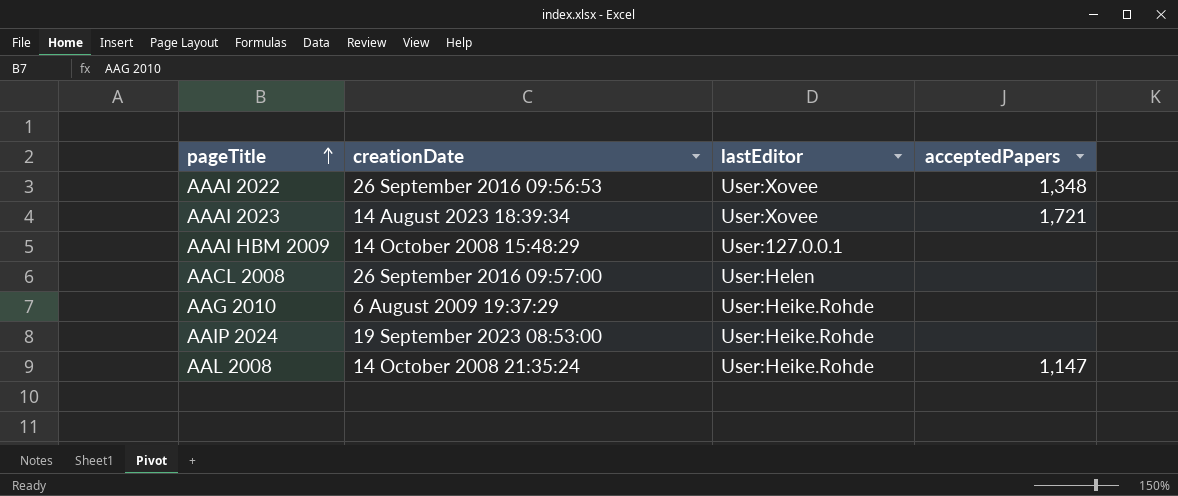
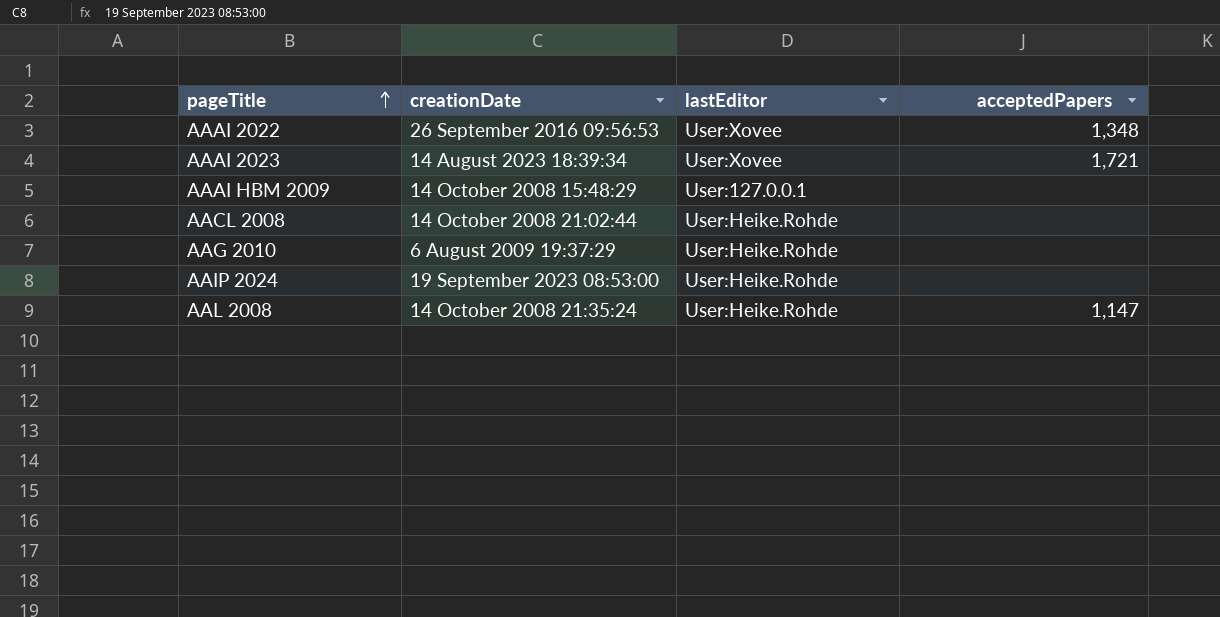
AACL 2008 | creationDate: 26 September 2016 09:57:00 -> 14 October 2008 21:02:44
AACL 2008 | lastEditor: User:Helen -> User:Heike.Rohde

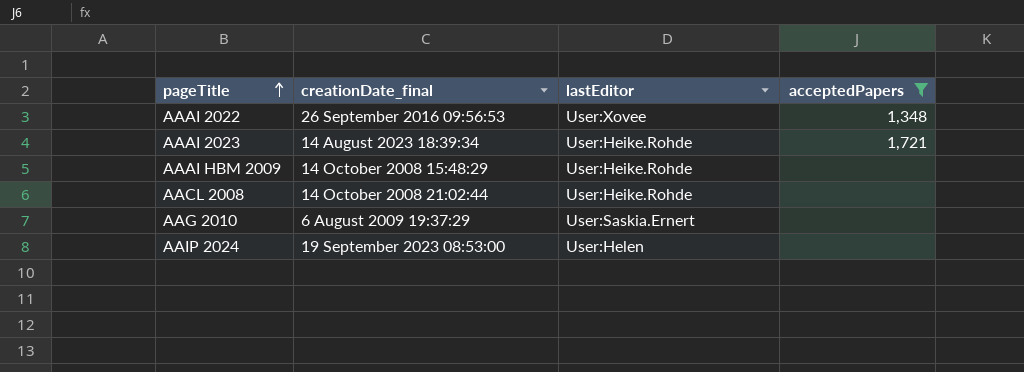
filter: none -> acceptedPapers != 1,147
column name: creationDate -> creationDate_final
AAAI 2023 | lastEditor: User:Xovee -> User:Heike.Rohde
AAAI HBM 2009 | lastEditor: User:127.0.0.1 -> User:Heike.Rohde
AAG 2010 | lastEditor: User:Heike.Rohde -> User:Saskia.Ernert
AAIP 2024 | lastEditor: User:Heike.Rohde -> User:Helen

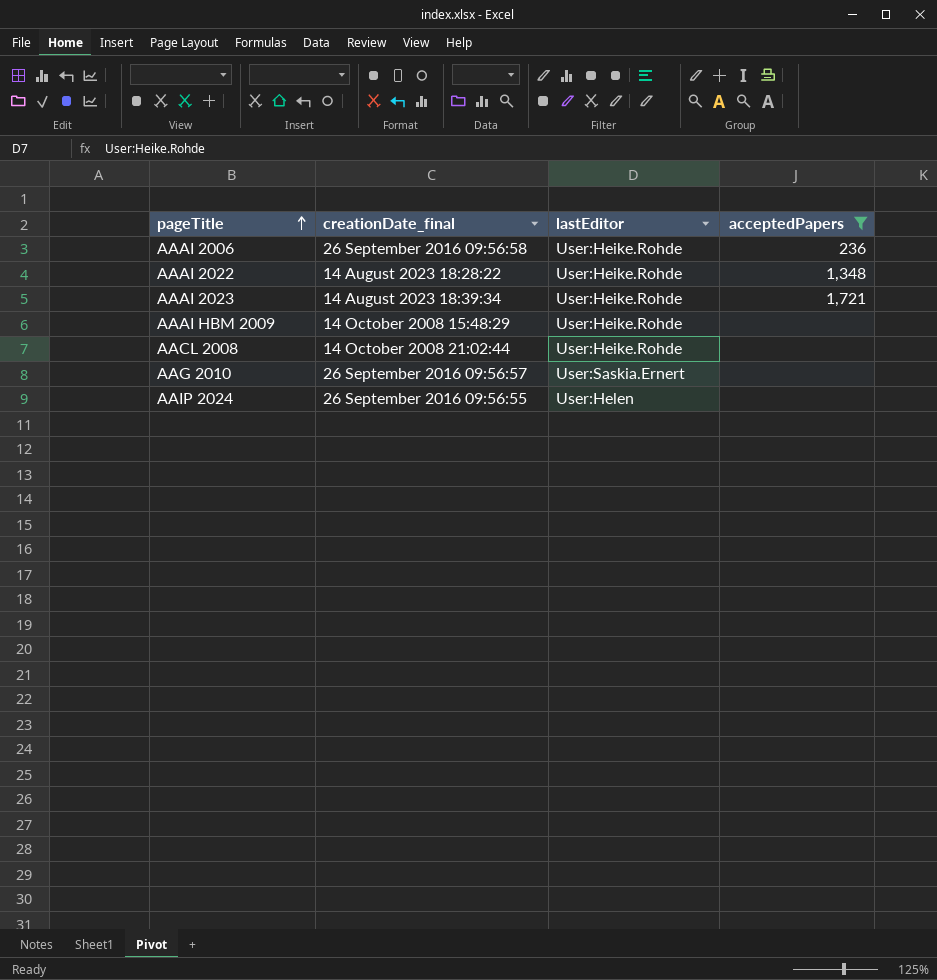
row AAAI 2006: none -> 26 September 2016 09:56:58 | User:Heike.Rohde | 236
AAAI 2022 | creationDate_final: 26 September 2016 09:56:53 -> 14 August 2023 18:28:22
AAAI 2022 | lastEditor: User:Xovee -> User:Heike.Rohde
AAG 2010 | creationDate_final: 6 August 2009 19:37:29 -> 26 September 2016 09:56:57
AAIP 2024 | creationDate_final: 19 September 2023 08:53:00 -> 26 September 2016 09:56:55

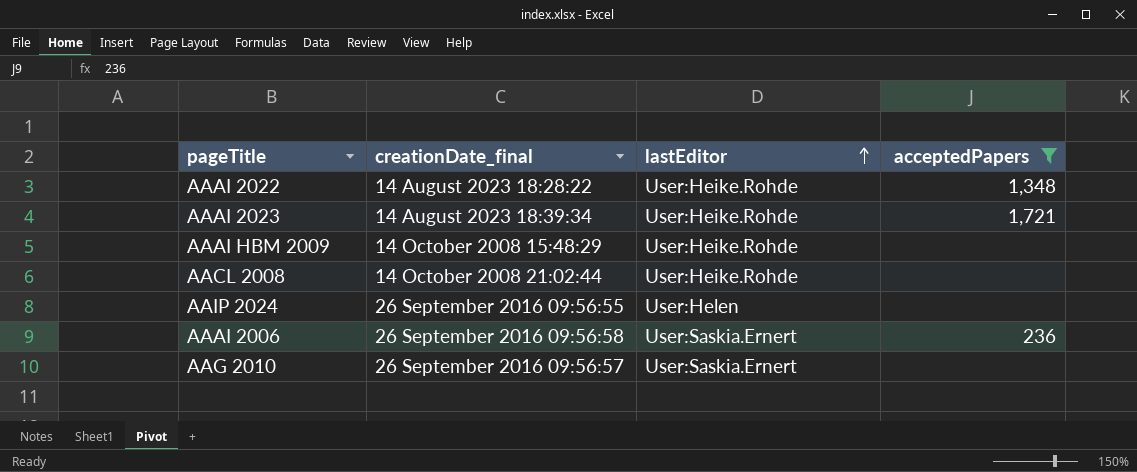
row order: pageTitle ascending -> lastEditor ascending
AAAI 2006 | lastEditor: User:Heike.Rohde -> User:Saskia.Ernert

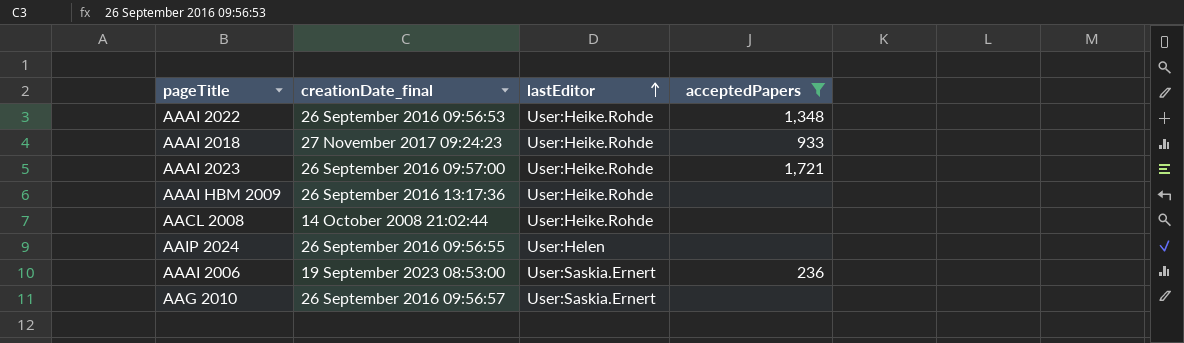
AAAI 2022 | creationDate_final: 14 August 2023 18:28:22 -> 26 September 2016 09:56:53
row AAAI 2018: none -> 27 November 2017 09:24:23 | User:Heike.Rohde | 933
AAAI 2023 | creationDate_final: 14 August 2023 18:39:34 -> 26 September 2016 09:57:00
AAAI HBM 2009 | creationDate_final: 14 October 2008 15:48:29 -> 26 September 2016 13:17:36
AAAI 2006 | creationDate_final: 26 September 2016 09:56:58 -> 19 September 2023 08:53:00

